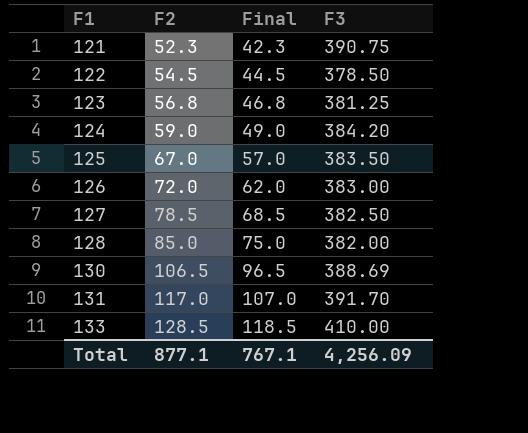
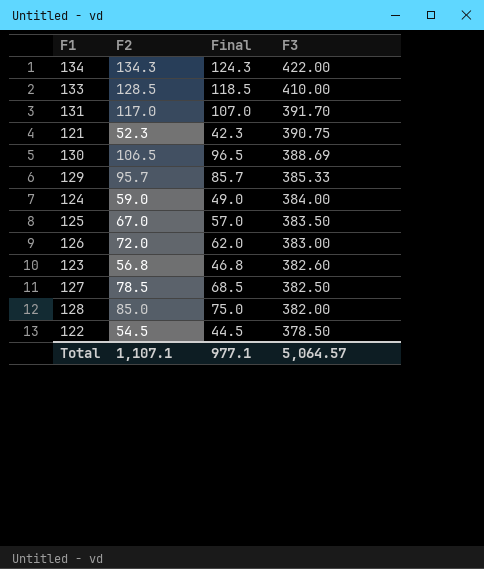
row order: F1 ascending -> F3 descending
row 134: none -> 134.3 | 124.3 | 422.00
row 129: none -> 95.7 | 85.7 | 385.33
124 | F3: 384.20 -> 384.00
123 | F3: 381.25 -> 382.60
Total | F2: 877.1 -> 1,107.1
Total | Final: 767.1 -> 977.1
Total | F3: 4,256.09 -> 5,064.57

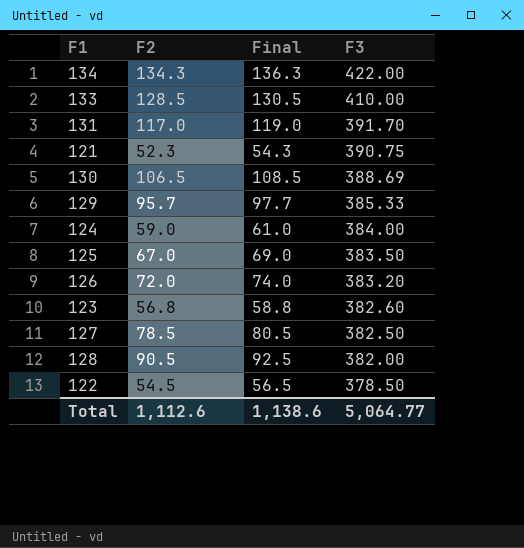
column Final | formula: [F2] - 10 -> [F2] + 2
126 | F3: 383.00 -> 383.20
128 | F2: 85.0 -> 90.5
Total | F2: 1,107.1 -> 1,112.6
Total | Final: 977.1 -> 1,138.6
Total | F3: 5,064.57 -> 5,064.77

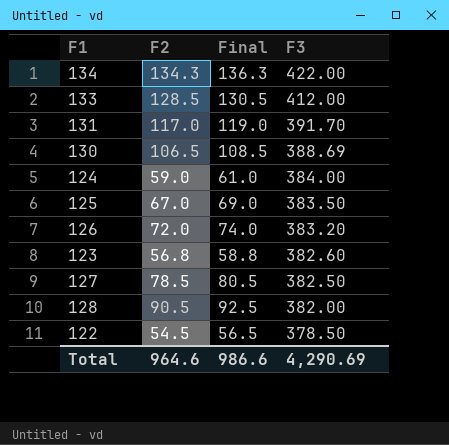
row 121: 52.3 | 54.3 | 390.75 -> none
row 129: 95.7 | 97.7 | 385.33 -> none
133 | F3: 410.00 -> 412.00
Total | F2: 1,112.6 -> 964.6
Total | Final: 1,138.6 -> 986.6
Total | F3: 5,064.77 -> 4,290.69

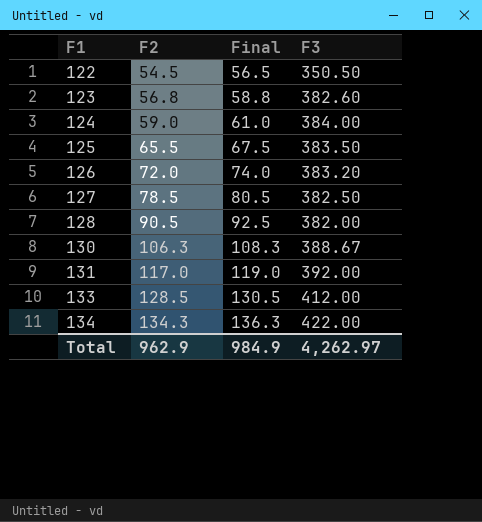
row order: F3 descending -> F1 ascending
122 | F3: 378.50 -> 350.50
125 | F2: 67.0 -> 65.5
125 | Final: 69.0 -> 67.5
130 | F2: 106.5 -> 106.3
130 | Final: 108.5 -> 108.3
130 | F3: 388.69 -> 388.67
131 | F3: 391.70 -> 392.00
Total | F2: 964.6 -> 962.9
Total | Final: 986.6 -> 984.9
Total | F3: 4,290.69 -> 4,262.97

